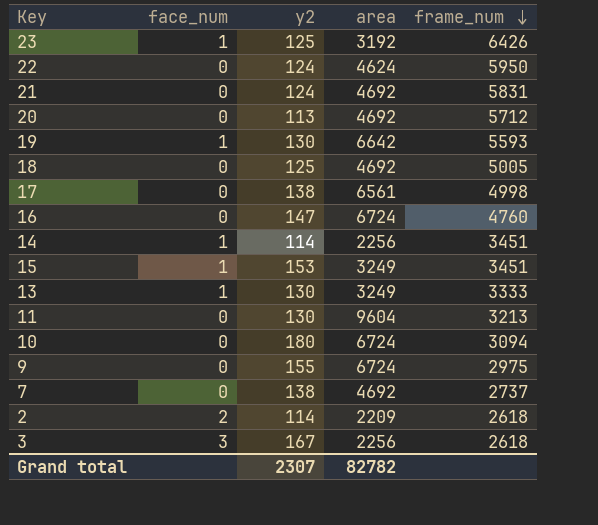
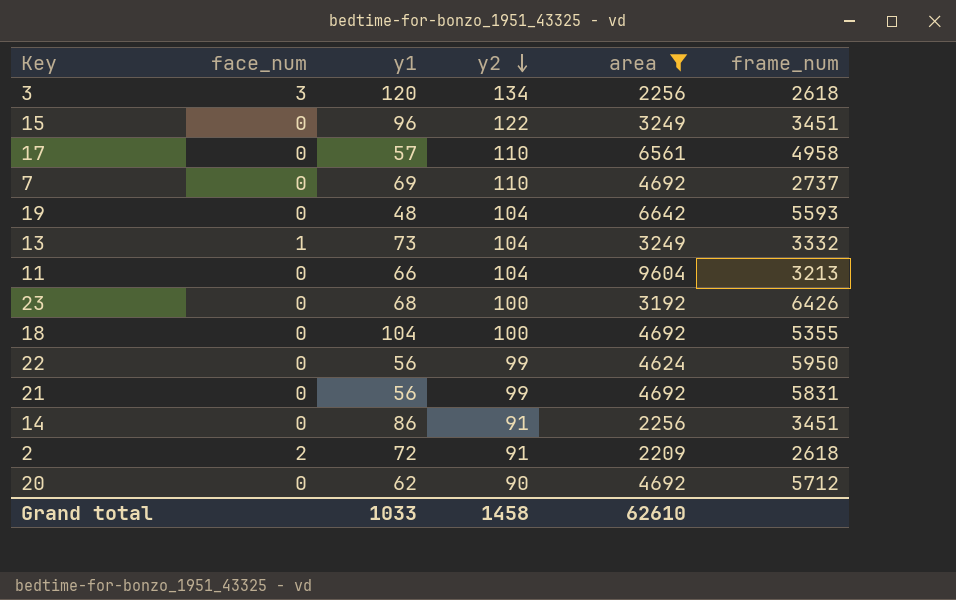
filter: none -> area != 6724
row order: frame_num descending -> y2 descending
column y1 | position: none -> 3
3 | y2: 167 -> 134
15 | face_num: 1 -> 0
15 | y2: 153 -> 122
17 | y2: 138 -> 110
17 | frame_num: 4998 -> 4958
7 | y2: 138 -> 110
19 | face_num: 1 -> 0
19 | y2: 130 -> 104
13 | y2: 130 -> 104
13 | frame_num: 3333 -> 3332
11 | y2: 130 -> 104
23 | face_num: 1 -> 0
23 | y2: 125 -> 100
18 | y2: 125 -> 100
18 | frame_num: 5005 -> 5355
22 | y2: 124 -> 99
21 | y2: 124 -> 99
14 | face_num: 1 -> 0
14 | y2: 114 -> 91
2 | y2: 114 -> 91
20 | y2: 113 -> 90
Grand total | y2: 2307 -> 1458
Grand total | area: 82782 -> 62610

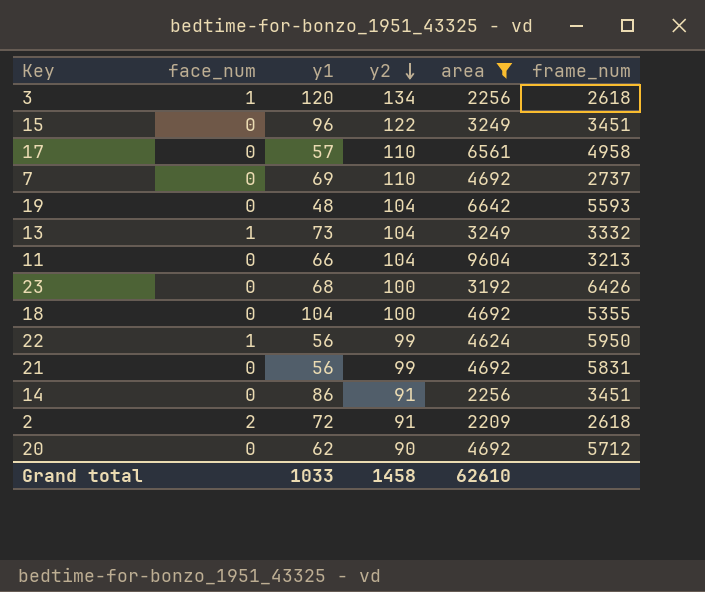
3 | face_num: 3 -> 1
22 | face_num: 0 -> 1

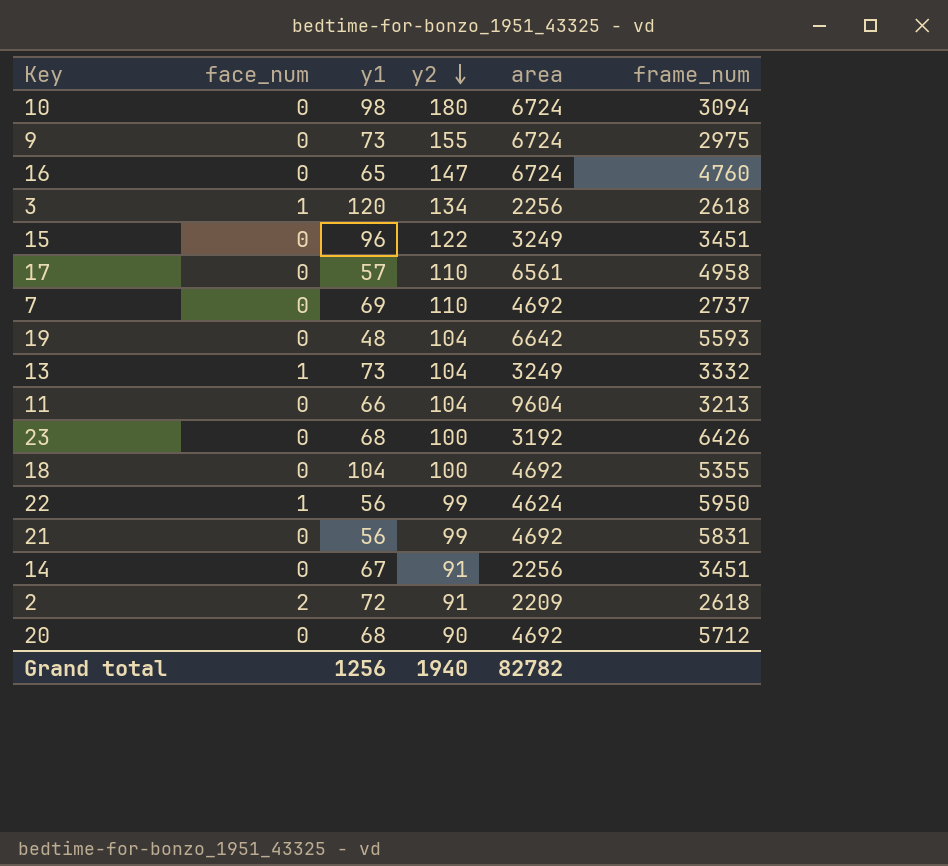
filter: area != 6724 -> none
14 | y1: 86 -> 67
20 | y1: 62 -> 68
Grand total | y1: 1033 -> 1256
Grand total | y2: 1458 -> 1940
Grand total | area: 62610 -> 82782

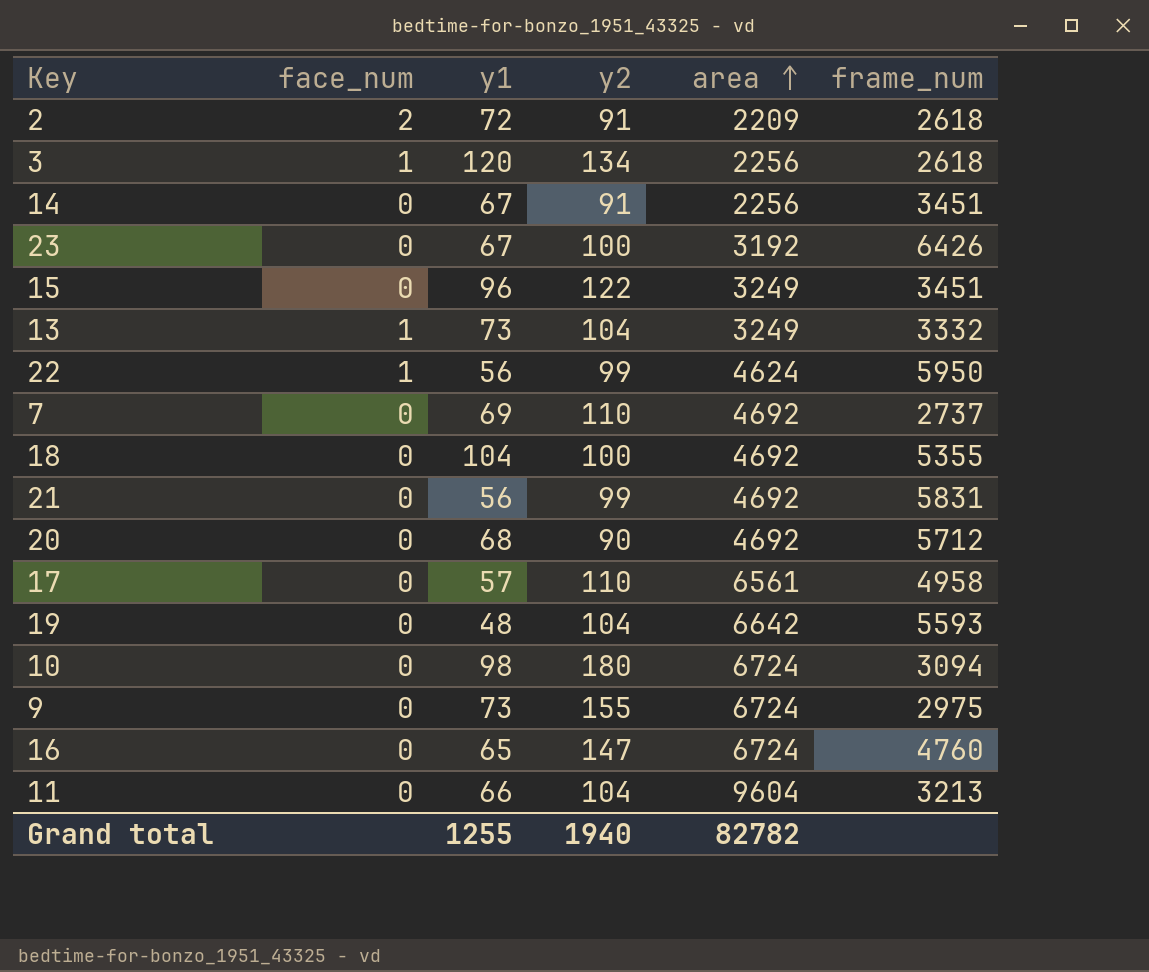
row order: y2 descending -> area ascending
23 | y1: 68 -> 67
Grand total | y1: 1256 -> 1255

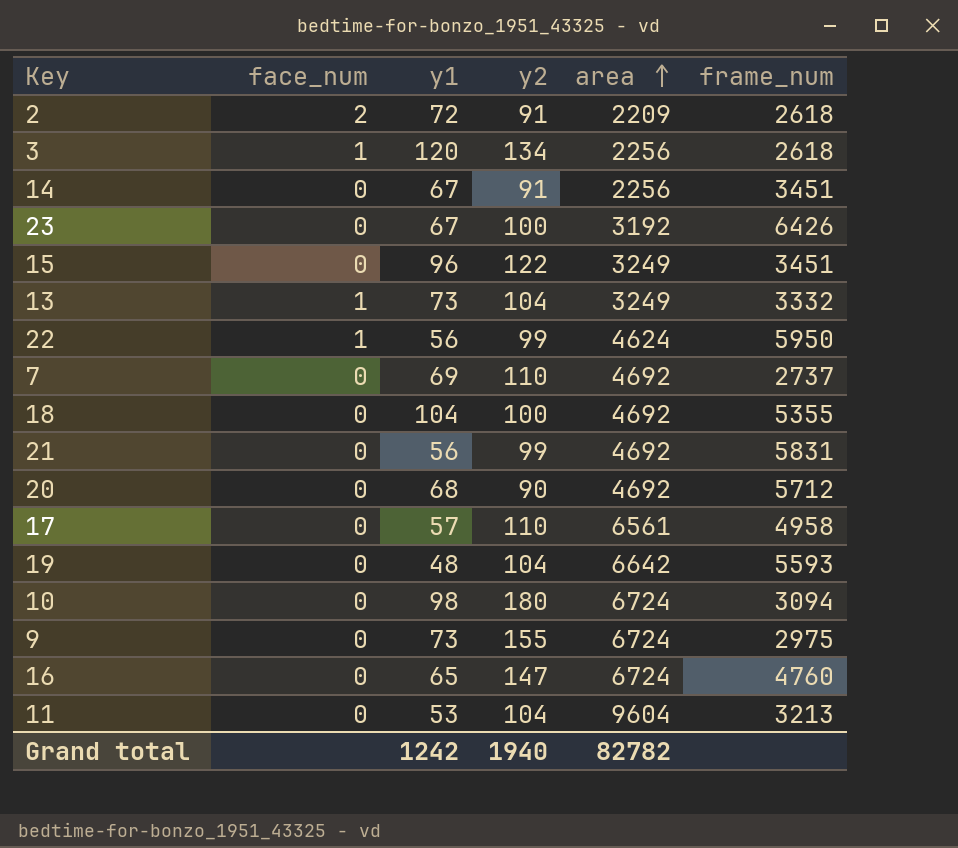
11 | y1: 66 -> 53
Grand total | y1: 1255 -> 1242

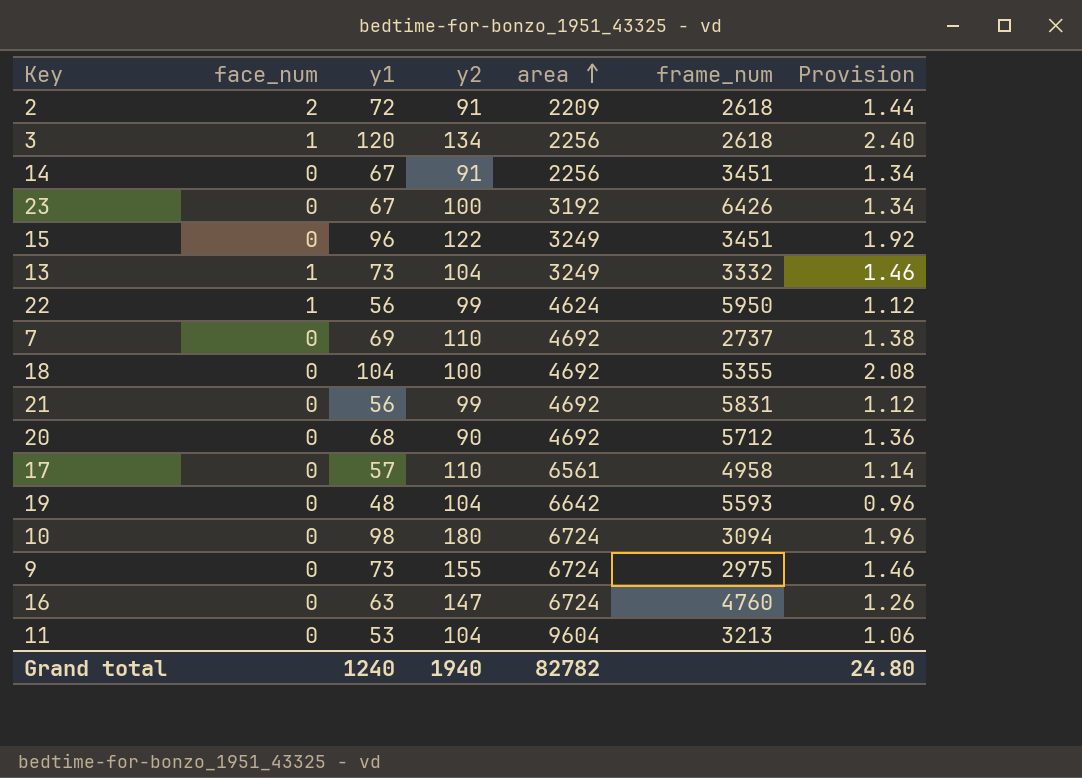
column Provision | formula: none -> [y1] * 0.02
16 | y1: 65 -> 63
Grand total | y1: 1242 -> 1240

